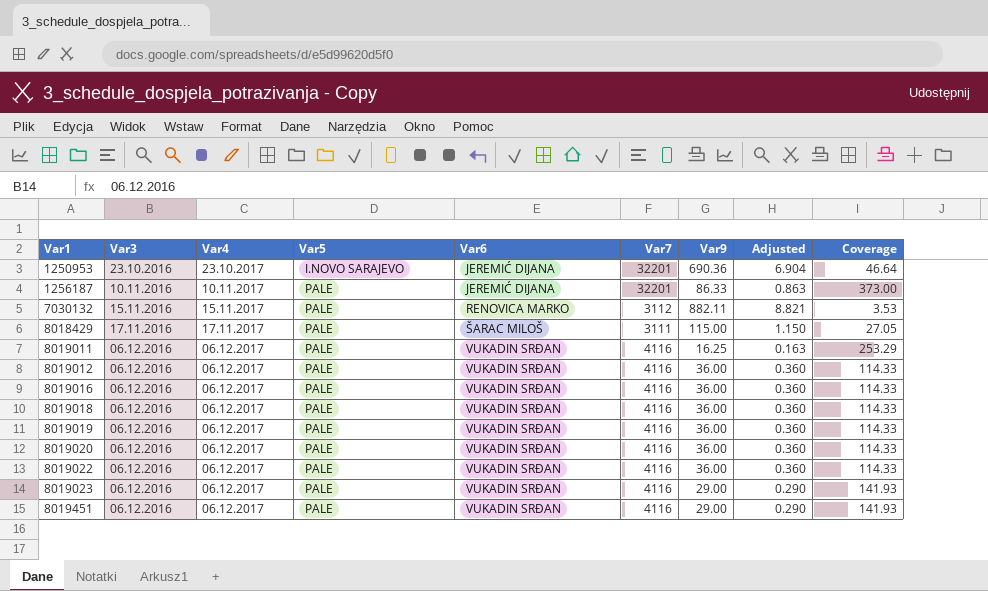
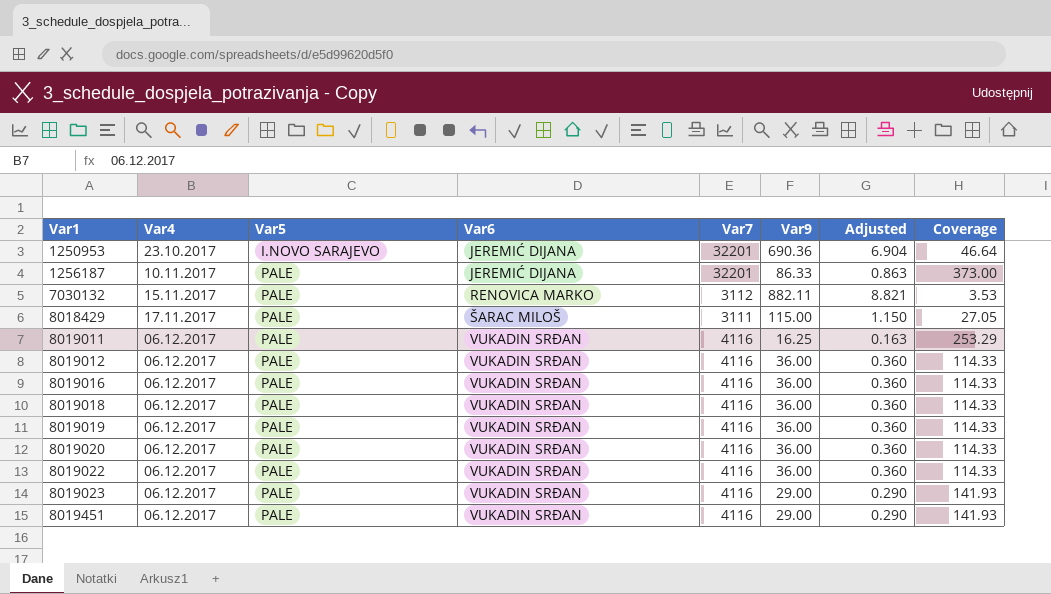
column Var3 | position: 2 -> none

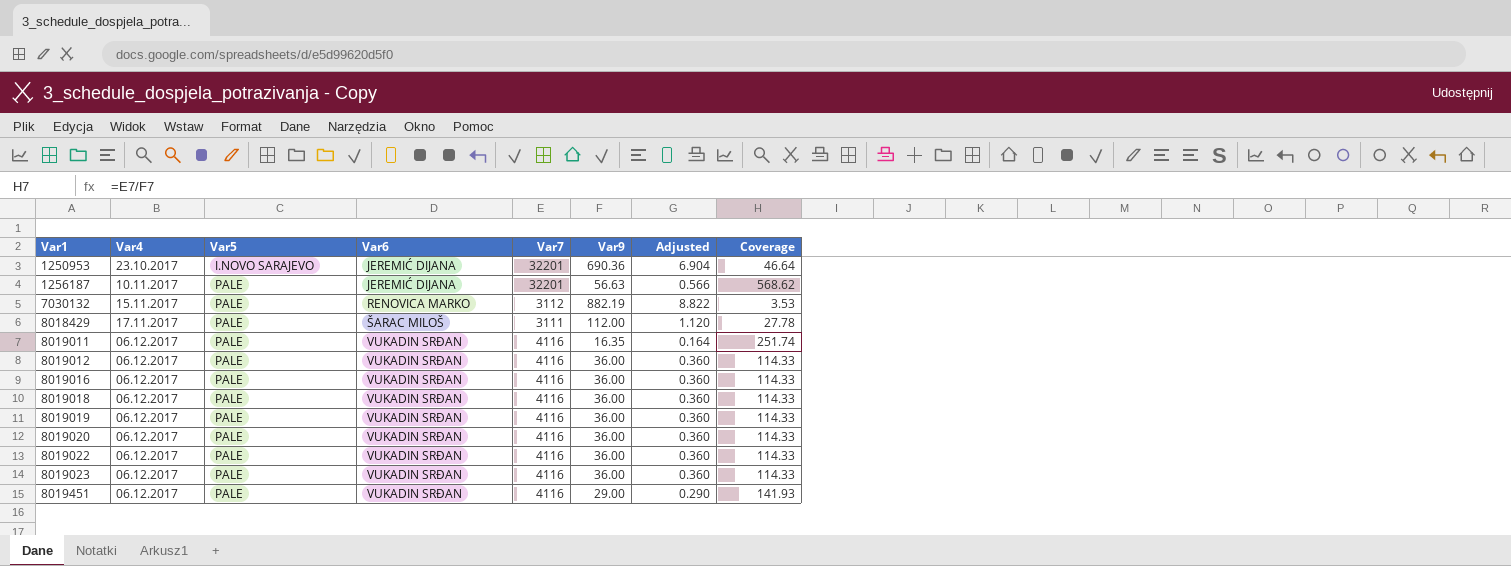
1256187 | Var9: 86.33 -> 56.63
1256187 | Adjusted: 0.863 -> 0.566
1256187 | Coverage: 373.00 -> 568.62
7030132 | Var9: 882.11 -> 882.19
7030132 | Adjusted: 8.821 -> 8.822
8018429 | Var9: 115.00 -> 112.00
8018429 | Adjusted: 1.150 -> 1.120
8018429 | Coverage: 27.05 -> 27.78
8019011 | Var9: 16.25 -> 16.35
8019011 | Adjusted: 0.163 -> 0.164
8019011 | Coverage: 253.29 -> 251.74
8019023 | Var9: 29.00 -> 36.00
8019023 | Adjusted: 0.290 -> 0.360
8019023 | Coverage: 141.93 -> 114.33

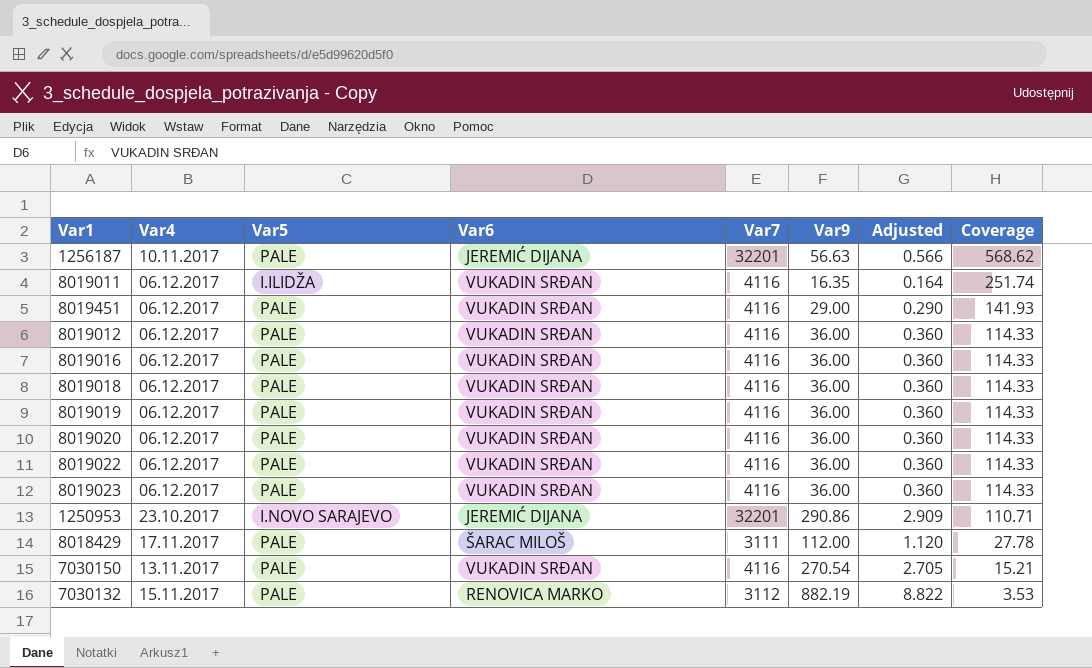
row order: Var1 ascending -> Coverage descending
8019011 | Var5: PALE -> I.ILIDŽA
1250953 | Var9: 690.36 -> 290.86
1250953 | Adjusted: 6.904 -> 2.909
1250953 | Coverage: 46.64 -> 110.71
row 7030150: none -> 13.11.2017 | PALE | VUKADIN SRĐAN | 4116 | 270.54 | 2.705 | 15.21

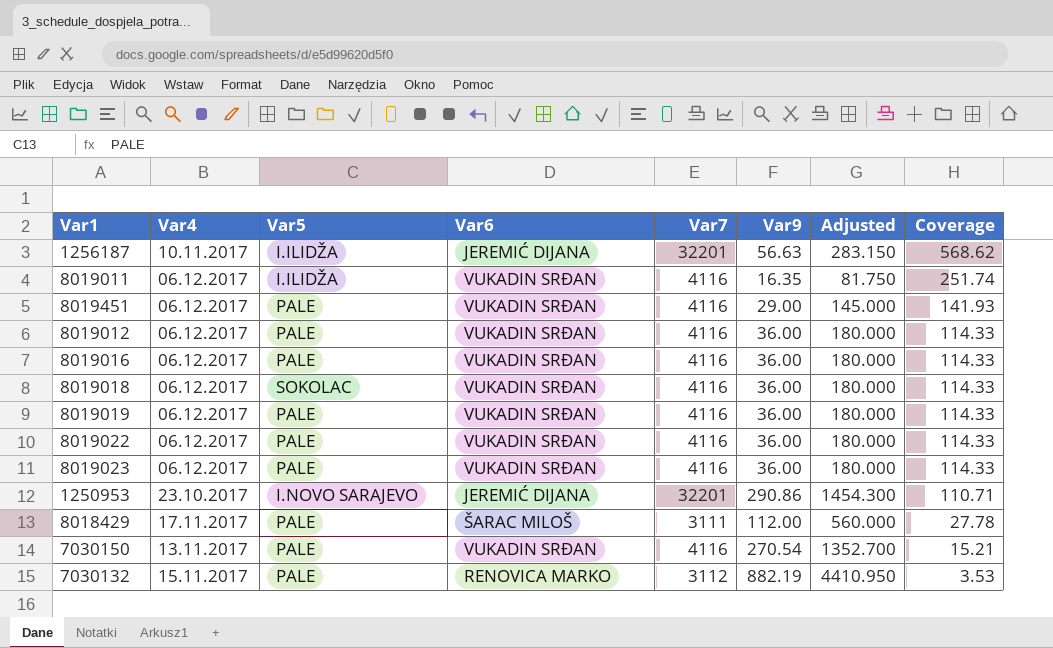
column Adjusted | formula: [Var9] * 0.01 -> [Var9] * 5
row 8019020: 06.12.2017 | PALE | VUKADIN SRĐAN | 4116 | 36.00 | 0.360 | 114.33 -> none
1256187 | Var5: PALE -> I.ILIDŽA
8019018 | Var5: PALE -> SOKOLAC

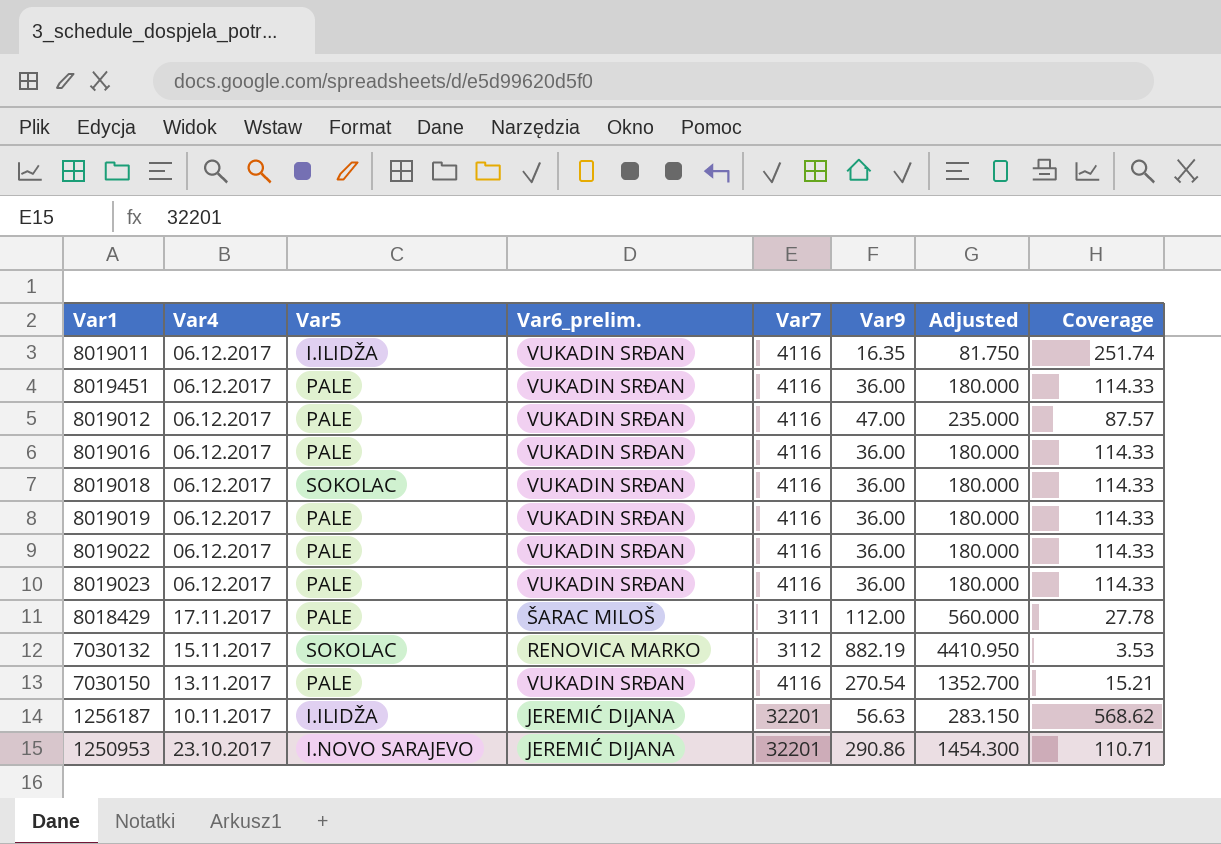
row order: Coverage descending -> Var4 descending
column name: Var6 -> Var6_prelim.
8019451 | Var9: 29.00 -> 36.00
8019451 | Adjusted: 145.000 -> 180.000
8019451 | Coverage: 141.93 -> 114.33
8019012 | Var9: 36.00 -> 47.00
8019012 | Adjusted: 180.000 -> 235.000
8019012 | Coverage: 114.33 -> 87.57
7030132 | Var5: PALE -> SOKOLAC

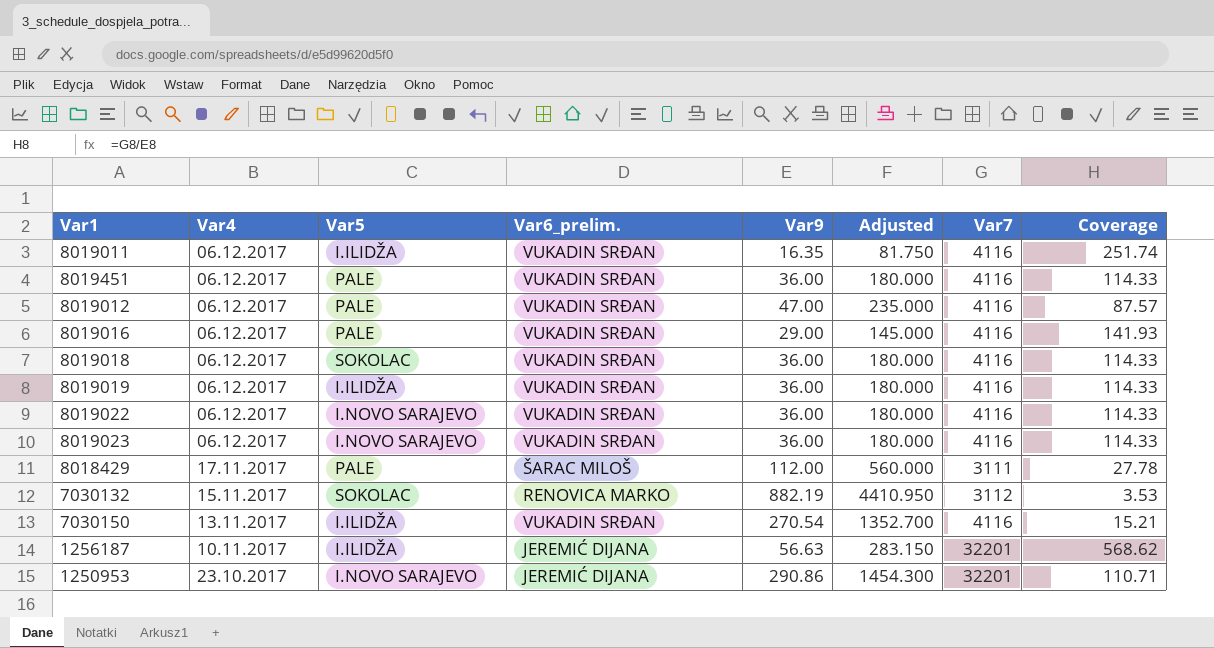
column Var7 | position: 5 -> 7
8019016 | Var9: 36.00 -> 29.00
8019016 | Adjusted: 180.000 -> 145.000
8019016 | Coverage: 114.33 -> 141.93
8019019 | Var5: PALE -> I.ILIDŽA
8019022 | Var5: PALE -> I.NOVO SARAJEVO
8019023 | Var5: PALE -> I.NOVO SARAJEVO
7030150 | Var5: PALE -> I.ILIDŽA

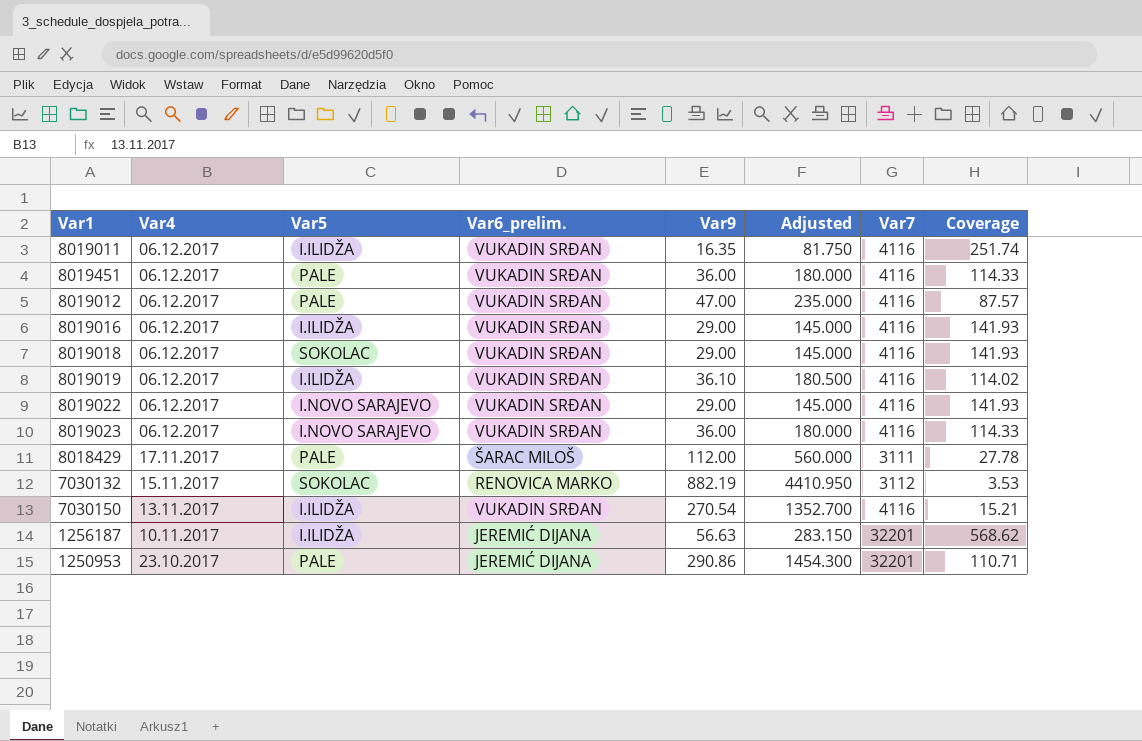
8019016 | Var5: PALE -> I.ILIDŽA
8019018 | Var9: 36.00 -> 29.00
8019018 | Adjusted: 180.000 -> 145.000
8019018 | Coverage: 114.33 -> 141.93
8019019 | Var9: 36.00 -> 36.10
8019019 | Adjusted: 180.000 -> 180.500
8019019 | Coverage: 114.33 -> 114.02
8019022 | Var9: 36.00 -> 29.00
8019022 | Adjusted: 180.000 -> 145.000
8019022 | Coverage: 114.33 -> 141.93
1250953 | Var5: I.NOVO SARAJEVO -> PALE

